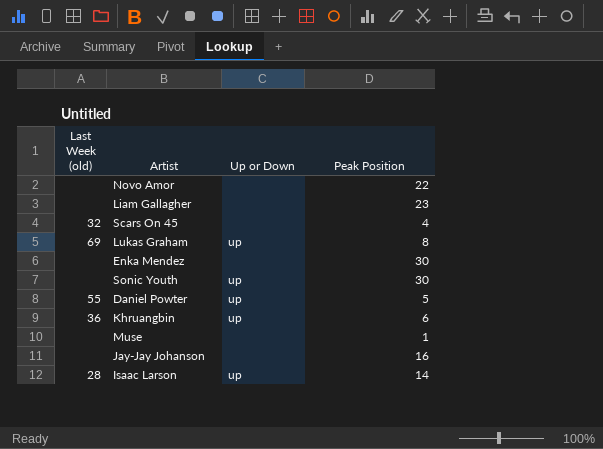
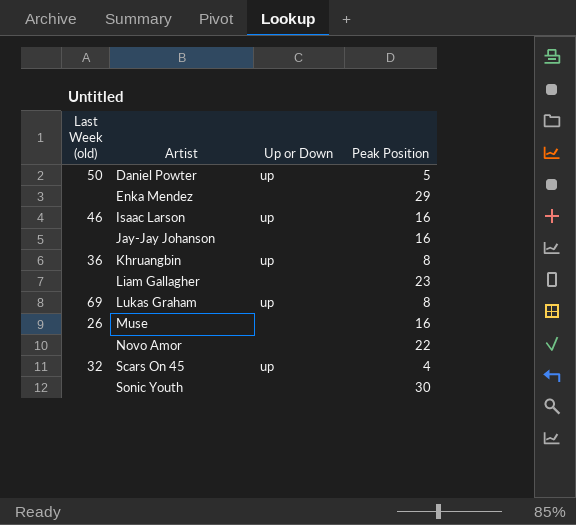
row order: none -> Artist ascending
Daniel Powter | Last Week (old): 55 -> 50
Enka Mendez | Peak Position: 30 -> 29
Isaac Larson | Last Week (old): 28 -> 46
Isaac Larson | Peak Position: 14 -> 16
Khruangbin | Peak Position: 6 -> 8
Muse | Last Week (old): none -> 26
Muse | Peak Position: 1 -> 16
Scars On 45 | Up or Down: none -> up
Sonic Youth | Up or Down: up -> none

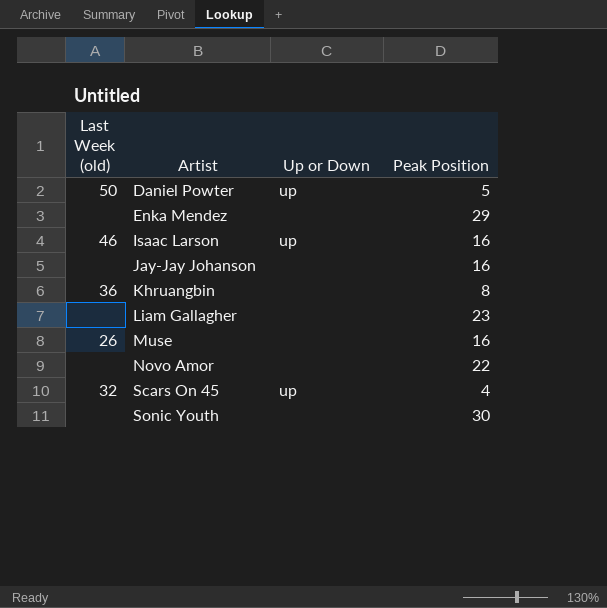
row Lukas Graham: 69 | up | 8 -> none
Khruangbin | Up or Down: up -> none

